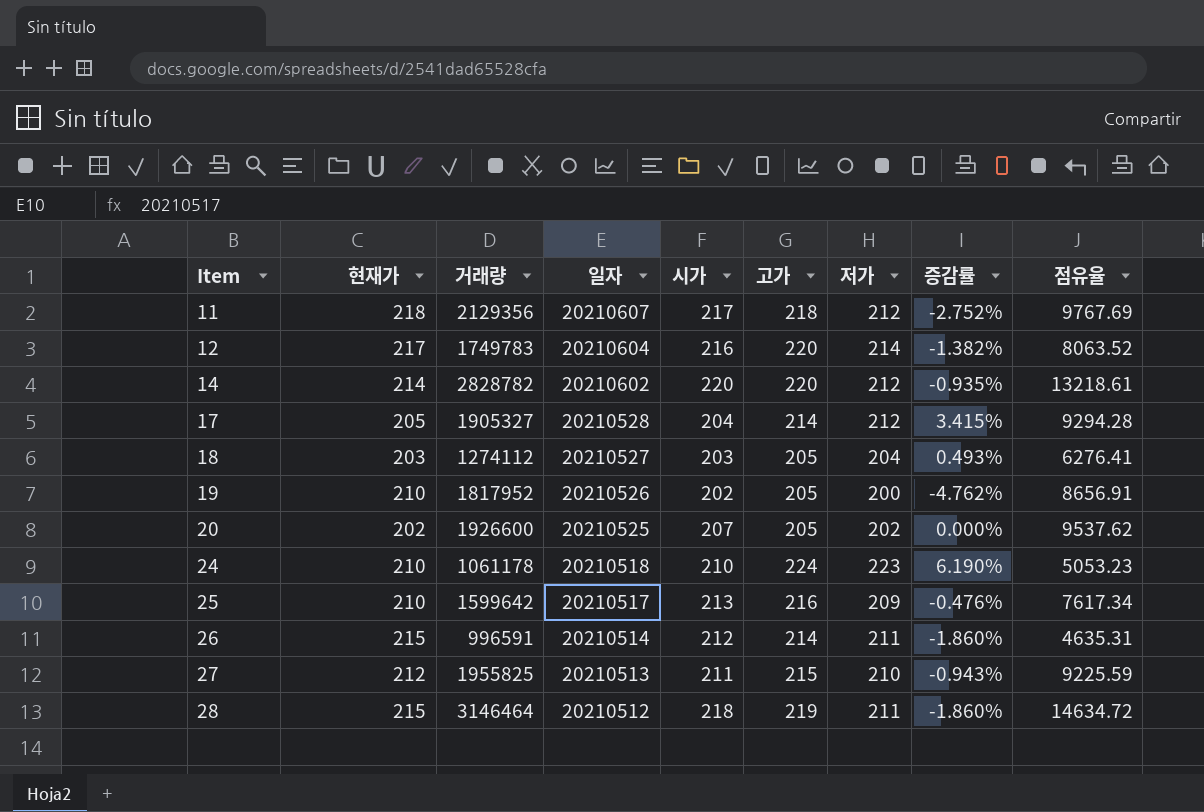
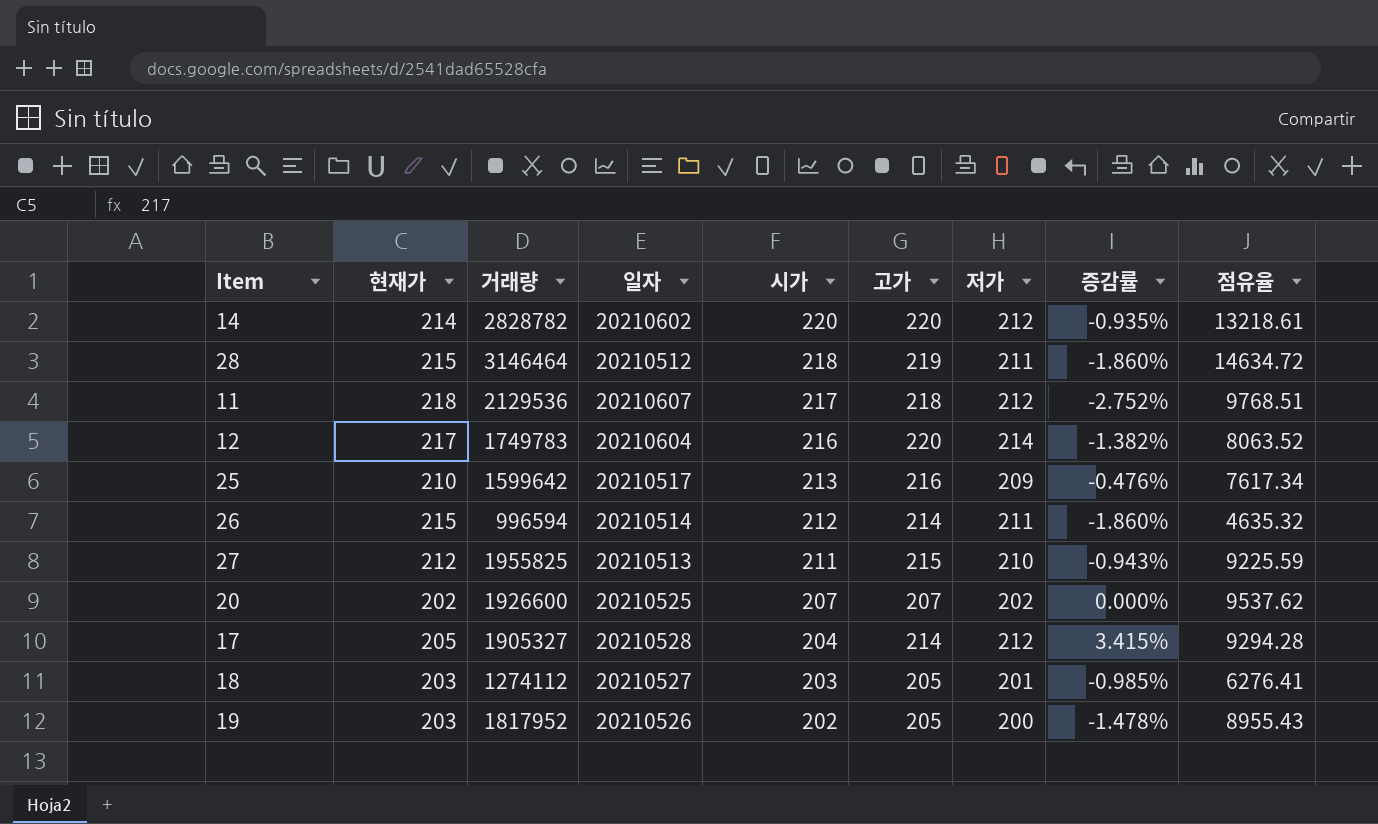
row order: Item ascending -> 시가 descending
row 24: 210 | 1061178 | 20210518 | 210 | 224 | 223 | 6.190% | 5053.23 -> none
11 | 거래량: 2129356 -> 2129536
11 | 점유율: 9767.69 -> 9768.51
26 | 거래량: 996591 -> 996594
26 | 점유율: 4635.31 -> 4635.32
20 | 고가: 205 -> 207
18 | 저가: 204 -> 201
18 | 증감률: 0.493% -> -0.985%
19 | 현재가: 210 -> 203
19 | 증감률: -4.762% -> -1.478%
19 | 점유율: 8656.91 -> 8955.43

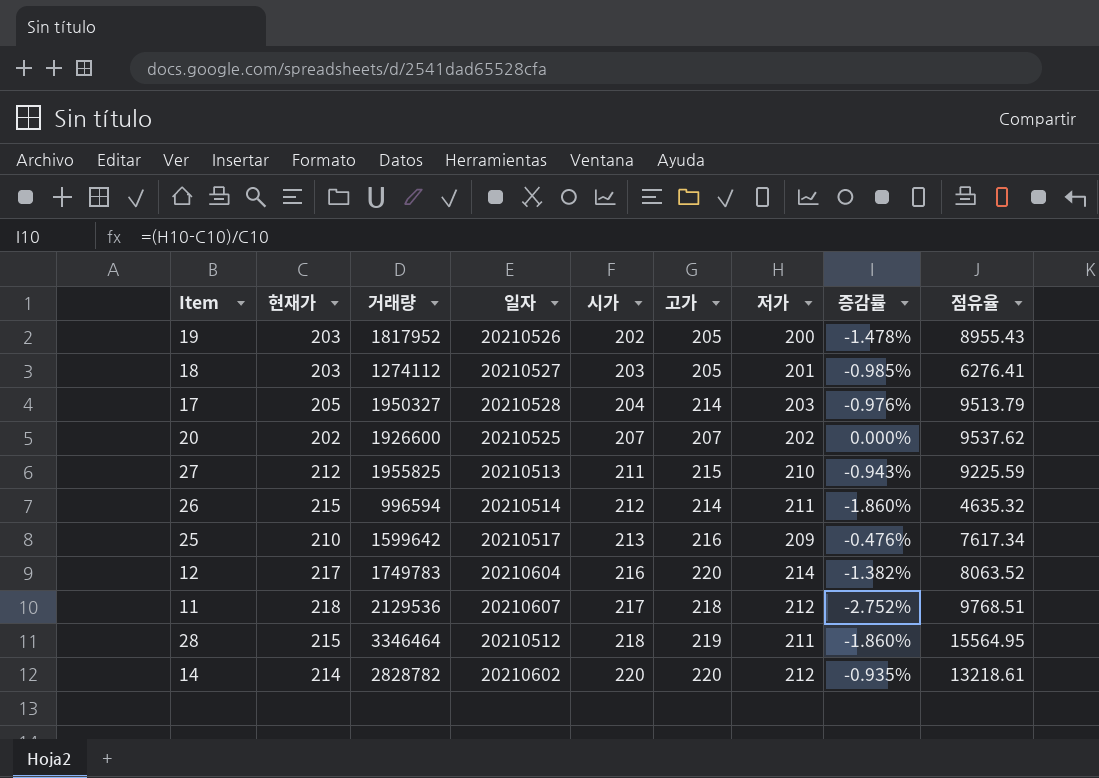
row order: 시가 descending -> 시가 ascending
17 | 거래량: 1905327 -> 1950327
17 | 저가: 212 -> 203
17 | 증감률: 3.415% -> -0.976%
17 | 점유율: 9294.28 -> 9513.79
28 | 거래량: 3146464 -> 3346464
28 | 점유율: 14634.72 -> 15564.95

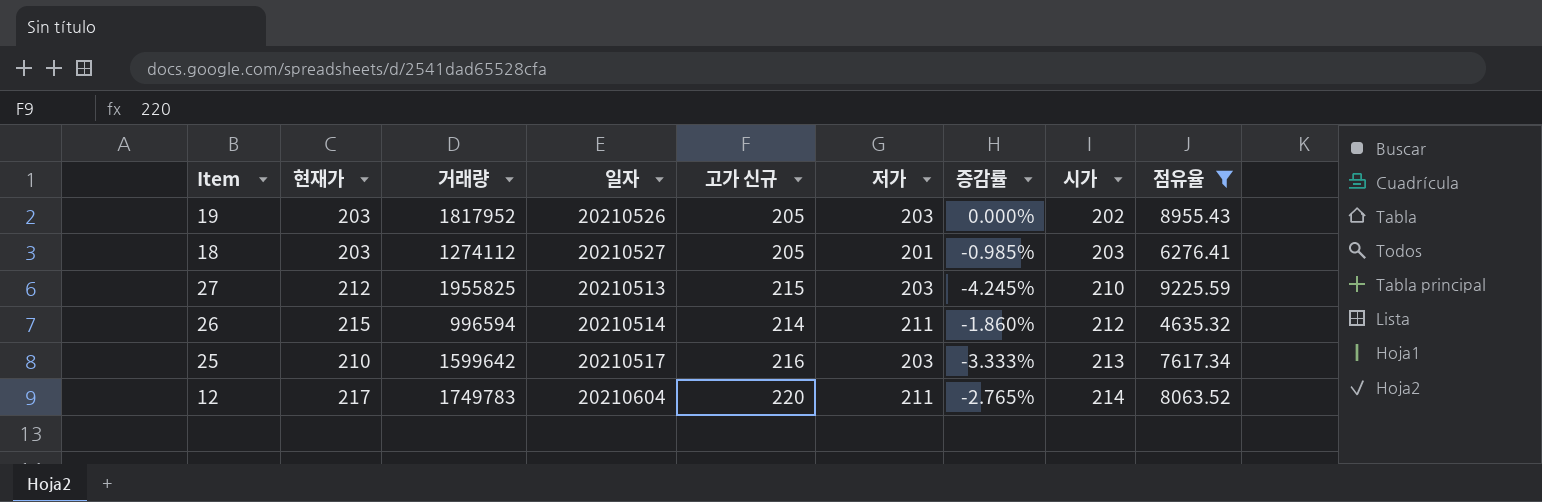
filter: none -> 점유율 <= 9225.59
column name: 고가 -> 고가 신규
column 시가 | position: 5 -> 8
19 | 저가: 200 -> 203
19 | 증감률: -1.478% -> 0.000%
27 | 저가: 210 -> 203
27 | 증감률: -0.943% -> -4.245%
27 | 시가: 211 -> 210
25 | 저가: 209 -> 203
25 | 증감률: -0.476% -> -3.333%
12 | 저가: 214 -> 211
12 | 증감률: -1.382% -> -2.765%
12 | 시가: 216 -> 214

